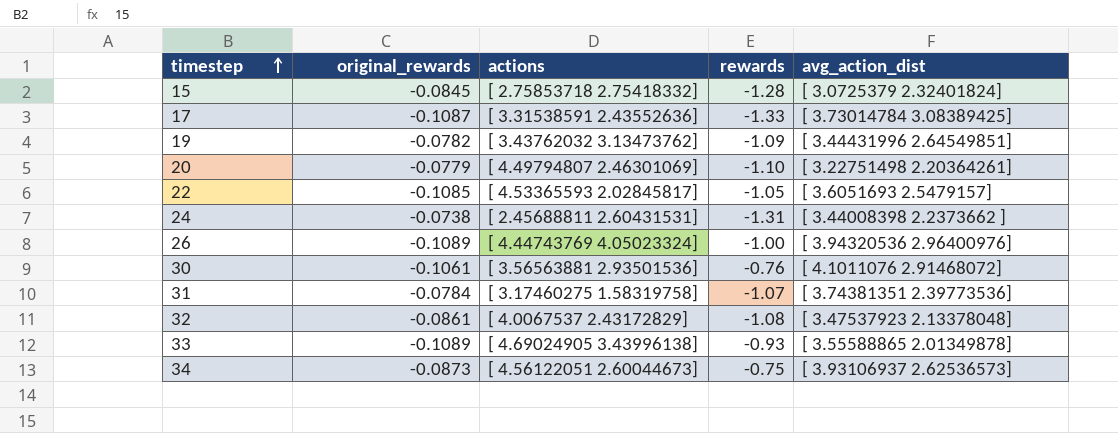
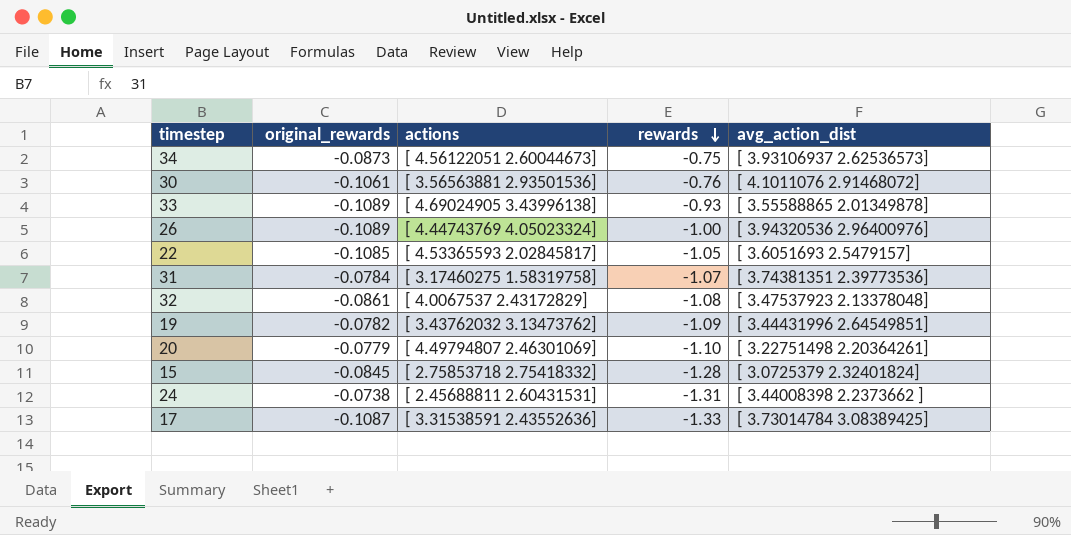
row order: timestep ascending -> rewards descending

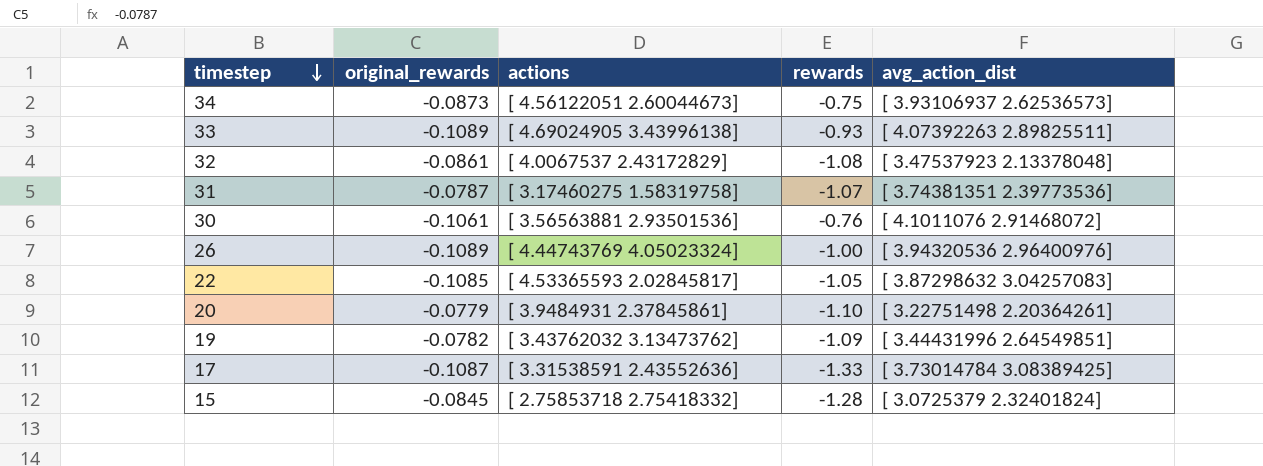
row order: rewards descending -> timestep descending
row 24: -0.0738 | [ 2.45688811 2.60431531] | -1.31 | [ 3.44008398 2.2373662 ] -> none
33 | avg_action_dist: [ 3.55588865 2.01349878] -> [ 4.07392263 2.89825511]
31 | original_rewards: -0.0784 -> -0.0787
22 | avg_action_dist: [ 3.6051693 2.5479157] -> [ 3.87298632 3.04257083]
20 | actions: [ 4.49794807 2.46301069] -> [ 3.9484931 2.37845861]

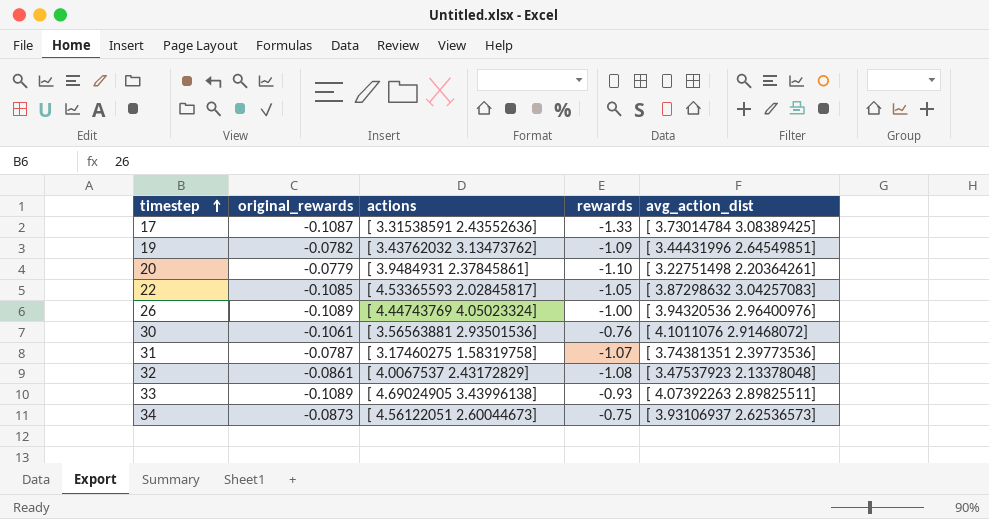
row order: timestep descending -> timestep ascending
row 15: -0.0845 | [ 2.75853718 2.75418332] | -1.28 | [ 3.0725379 2.32401824] -> none

